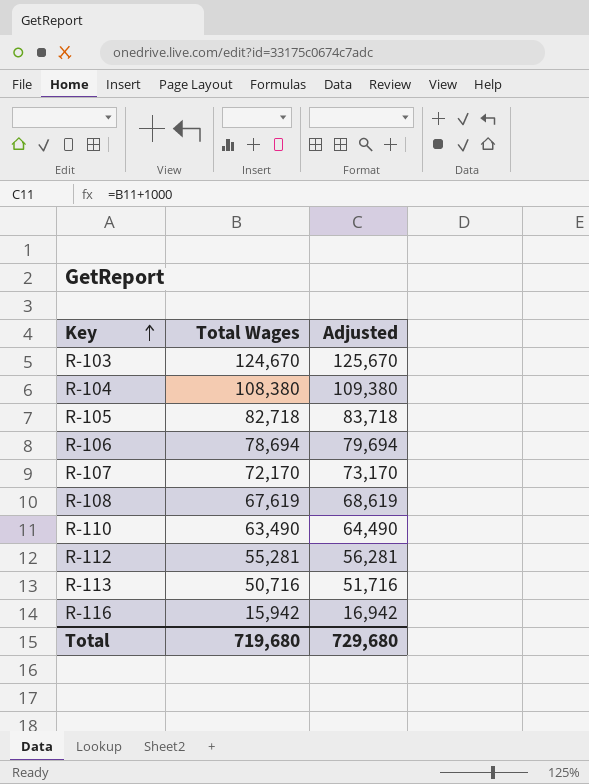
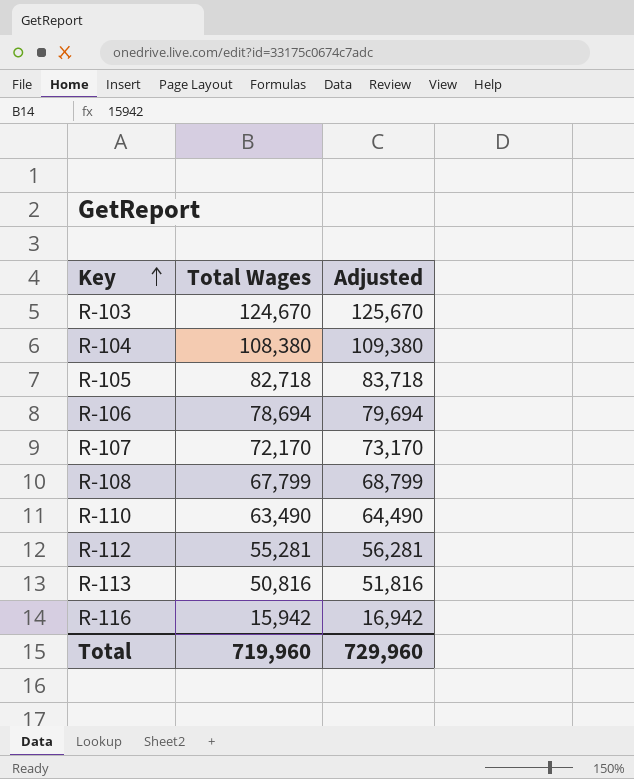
R-108 | Total Wages: 67,619 -> 67,799
R-108 | Adjusted: 68,619 -> 68,799
R-113 | Total Wages: 50,716 -> 50,816
R-113 | Adjusted: 51,716 -> 51,816
Total | Total Wages: 719,680 -> 719,960
Total | Adjusted: 729,680 -> 729,960

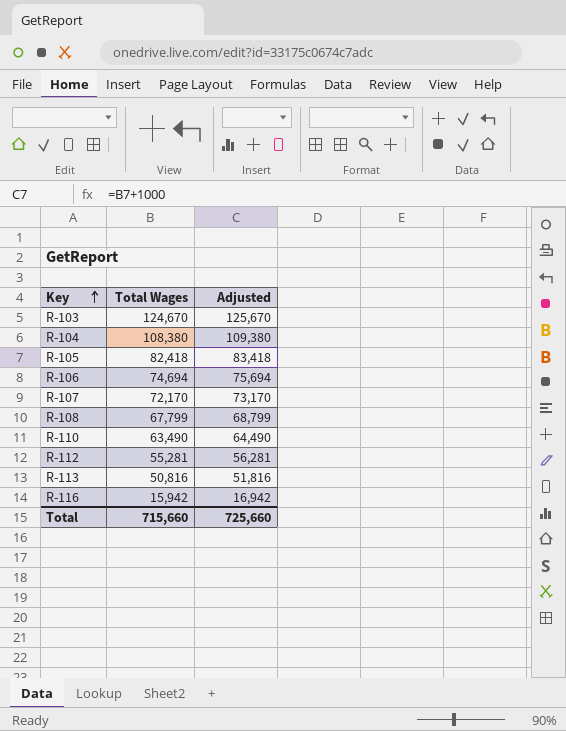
R-105 | Total Wages: 82,718 -> 82,418
R-105 | Adjusted: 83,718 -> 83,418
R-106 | Total Wages: 78,694 -> 74,694
R-106 | Adjusted: 79,694 -> 75,694
Total | Total Wages: 719,960 -> 715,660
Total | Adjusted: 729,960 -> 725,660

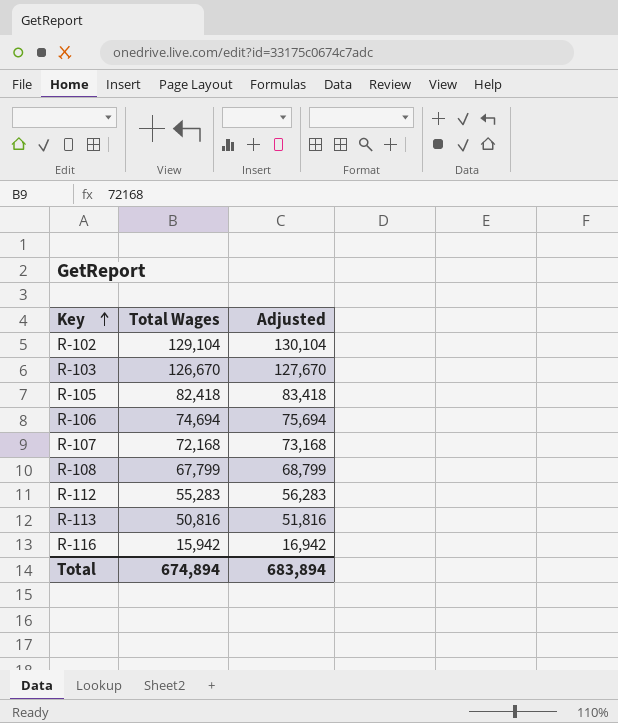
row R-104: 108,380 | 109,380 -> none
row R-110: 63,490 | 64,490 -> none
row R-102: none -> 129,104 | 130,104
R-103 | Total Wages: 124,670 -> 126,670
R-103 | Adjusted: 125,670 -> 127,670
R-107 | Total Wages: 72,170 -> 72,168
R-107 | Adjusted: 73,170 -> 73,168
R-112 | Total Wages: 55,281 -> 55,283
R-112 | Adjusted: 56,281 -> 56,283
Total | Total Wages: 715,660 -> 674,894
Total | Adjusted: 725,660 -> 683,894

